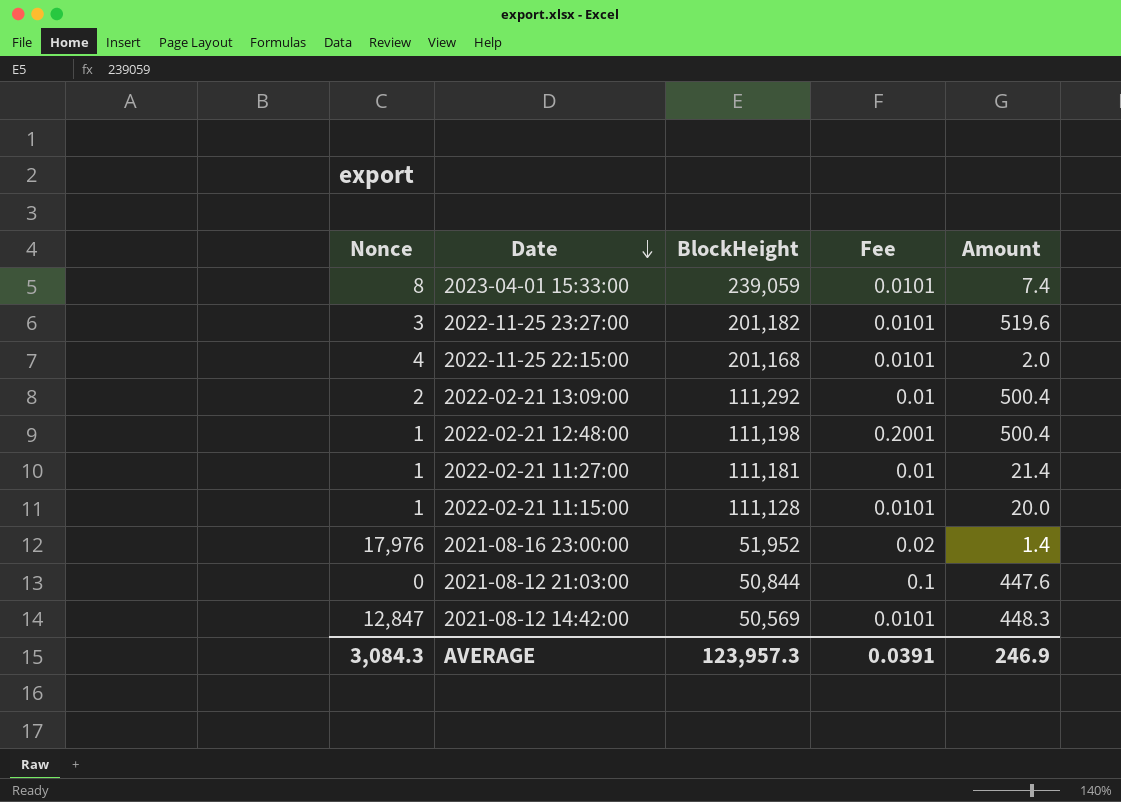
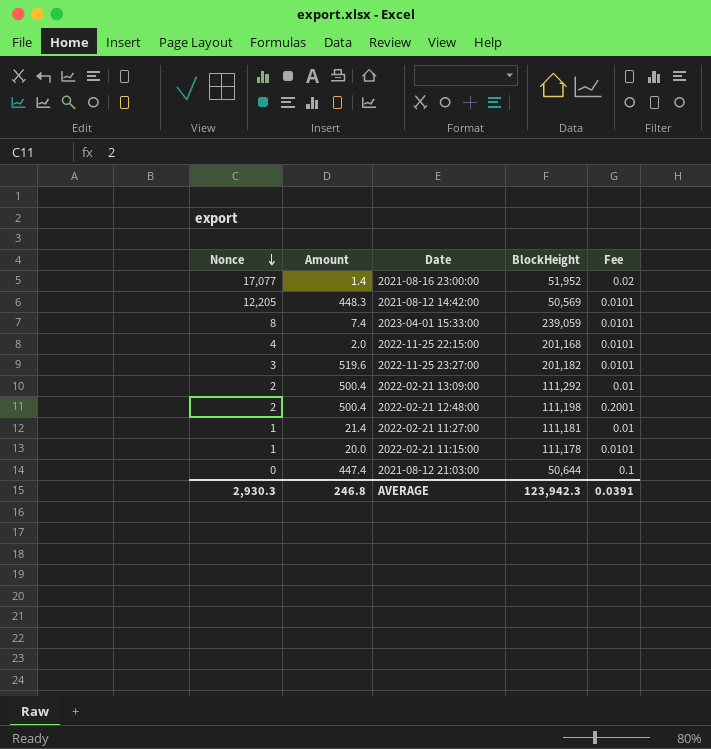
row order: Date descending -> Nonce descending
column Amount | position: 5 -> 2
2021-08-16 23:00:00 | Nonce: 17,976 -> 17,077
2021-08-12 14:42:00 | Nonce: 12,847 -> 12,205
2022-02-21 12:48:00 | Nonce: 1 -> 2
2022-02-21 11:15:00 | BlockHeight: 111,128 -> 111,178
2021-08-12 21:03:00 | Amount: 447.6 -> 447.4
2021-08-12 21:03:00 | BlockHeight: 50,844 -> 50,644
AVERAGE | Nonce: 3,084.3 -> 2,930.3
AVERAGE | Amount: 246.9 -> 246.8
AVERAGE | BlockHeight: 123,957.3 -> 123,942.3

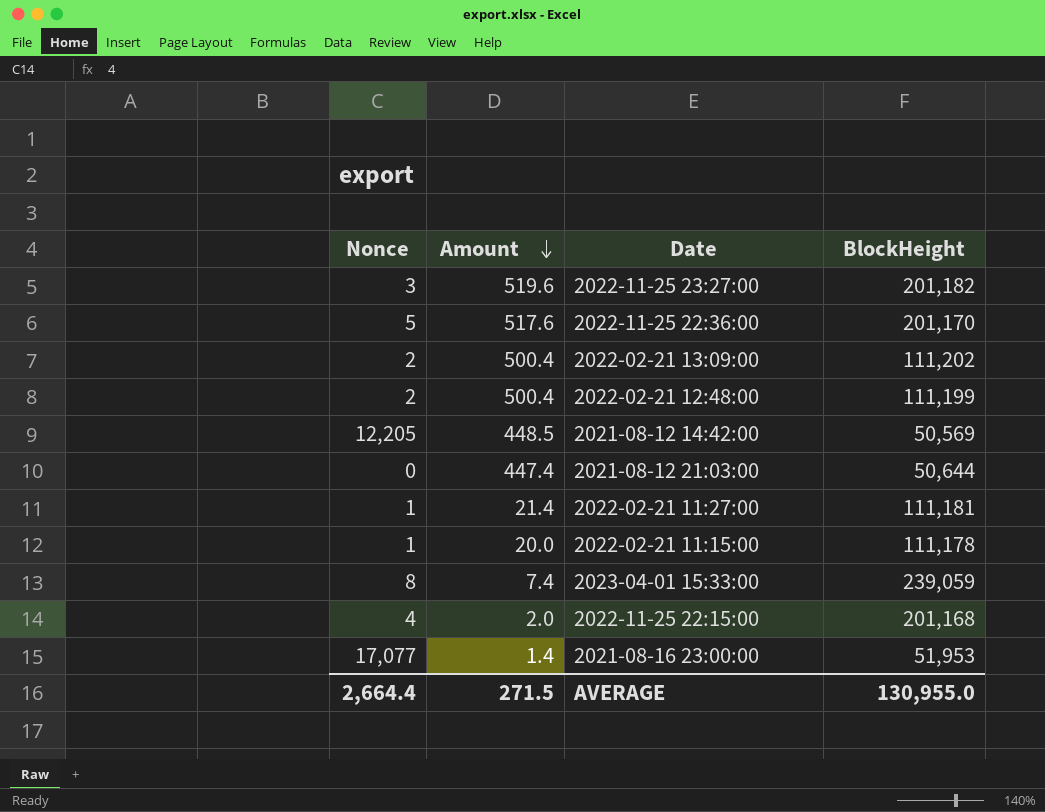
row order: Nonce descending -> Amount descending
column Fee | position: 5 -> none
row 2022-11-25 22:36:00: none -> 5 | 517.6 | 201,170
2022-02-21 13:09:00 | BlockHeight: 111,292 -> 111,202
2022-02-21 12:48:00 | BlockHeight: 111,198 -> 111,199
2021-08-12 14:42:00 | Amount: 448.3 -> 448.5
2021-08-16 23:00:00 | BlockHeight: 51,952 -> 51,953
AVERAGE | Nonce: 2,930.3 -> 2,664.4
AVERAGE | Amount: 246.8 -> 271.5
AVERAGE | BlockHeight: 123,942.3 -> 130,955.0

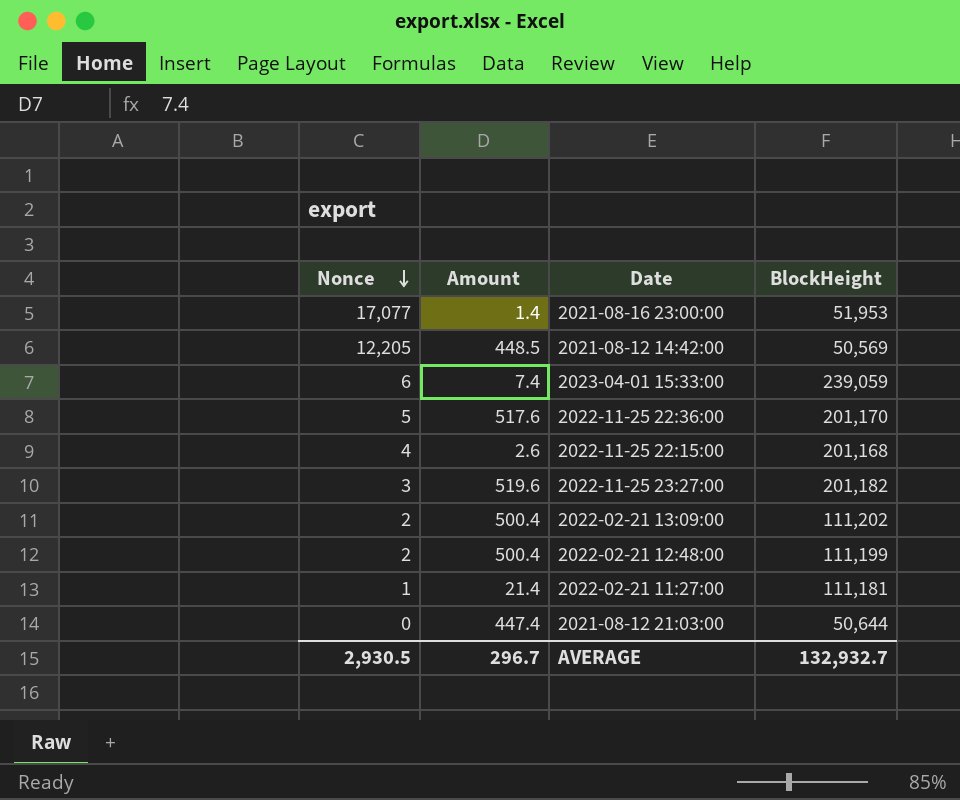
row order: Amount descending -> Nonce descending
row 2022-02-21 11:15:00: 1 | 20.0 | 111,178 -> none
2023-04-01 15:33:00 | Nonce: 8 -> 6
2022-11-25 22:15:00 | Amount: 2.0 -> 2.6
AVERAGE | Nonce: 2,664.4 -> 2,930.5
AVERAGE | Amount: 271.5 -> 296.7
AVERAGE | BlockHeight: 130,955.0 -> 132,932.7

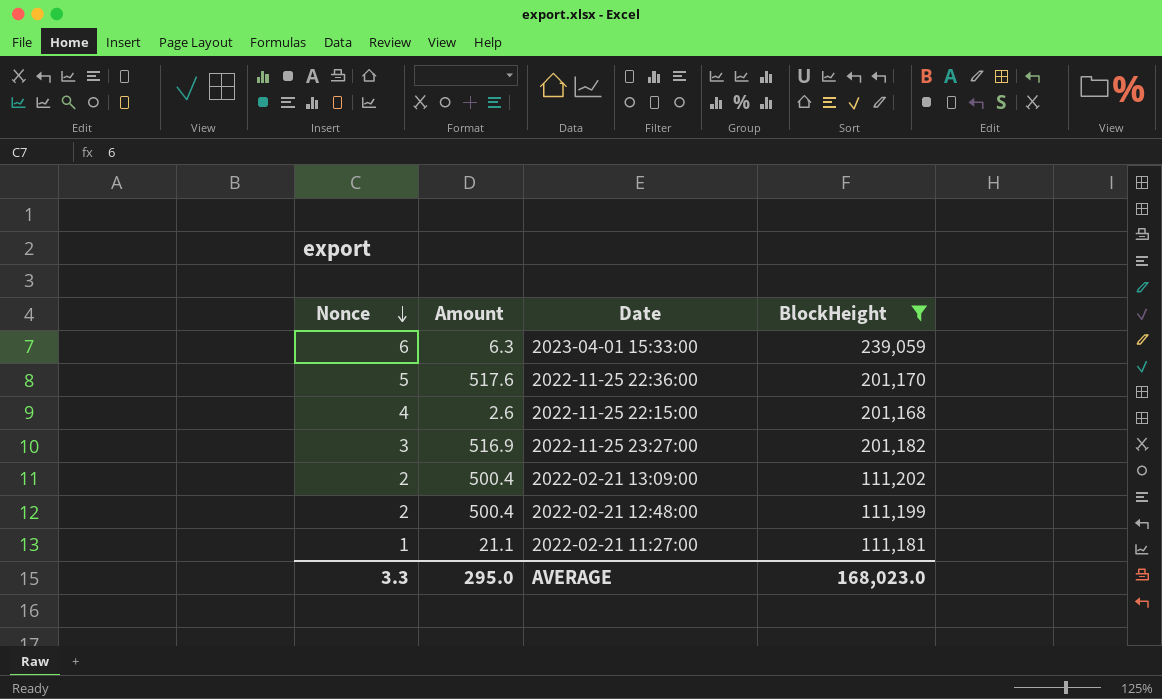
filter: none -> BlockHeight >= 111,181
2023-04-01 15:33:00 | Amount: 7.4 -> 6.3
2022-11-25 23:27:00 | Amount: 519.6 -> 516.9
2022-02-21 11:27:00 | Amount: 21.4 -> 21.1
AVERAGE | Nonce: 2,930.5 -> 3.3
AVERAGE | Amount: 296.7 -> 295.0
AVERAGE | BlockHeight: 132,932.7 -> 168,023.0

